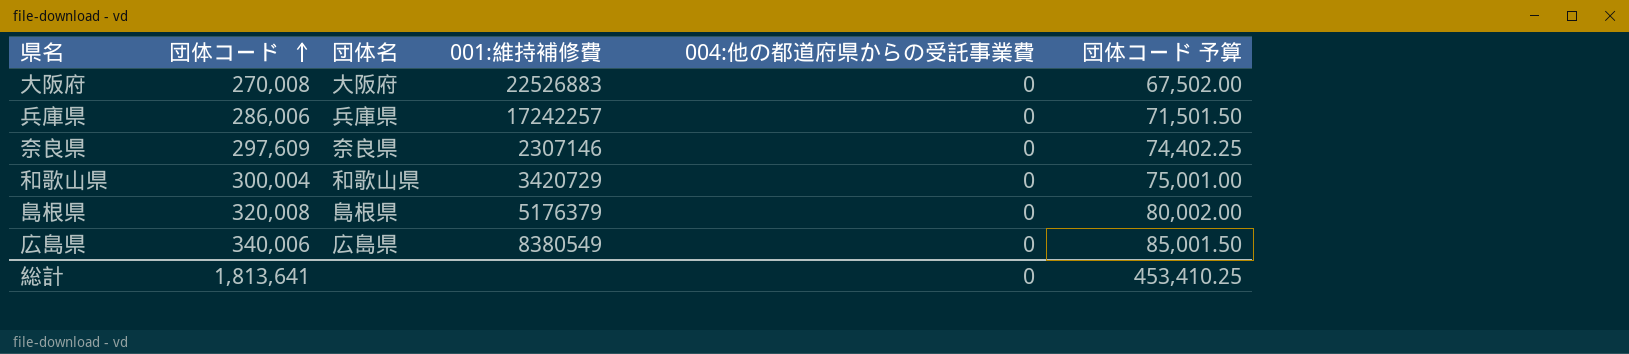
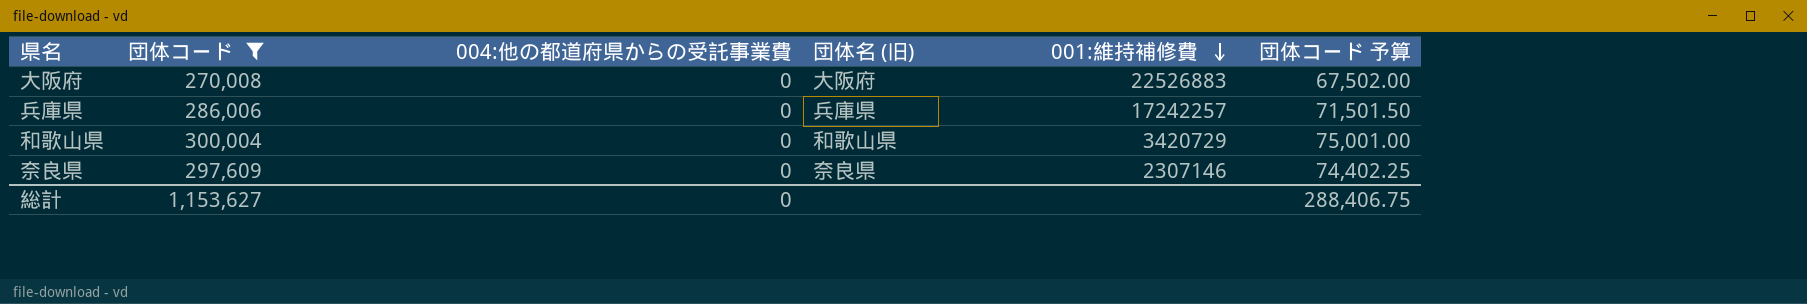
filter: none -> 団体コード <= 300,004
row order: 団体コード ascending -> 001:維持補修費 descending
column 004:他の都道府県からの受託事業費 | position: 5 -> 3
column name: 団体名 -> 団体名 (旧)
総計 | 団体コード: 1,813,641 -> 1,153,627
総計 | 団体コード 予算: 453,410.25 -> 288,406.75

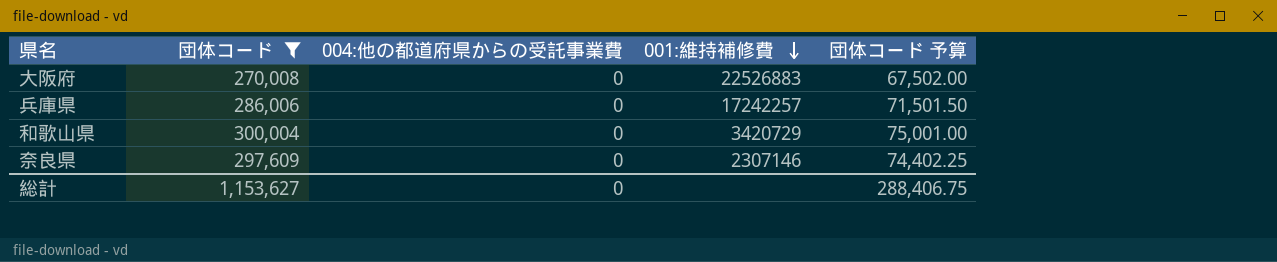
column 団体名 (旧) | position: 4 -> none

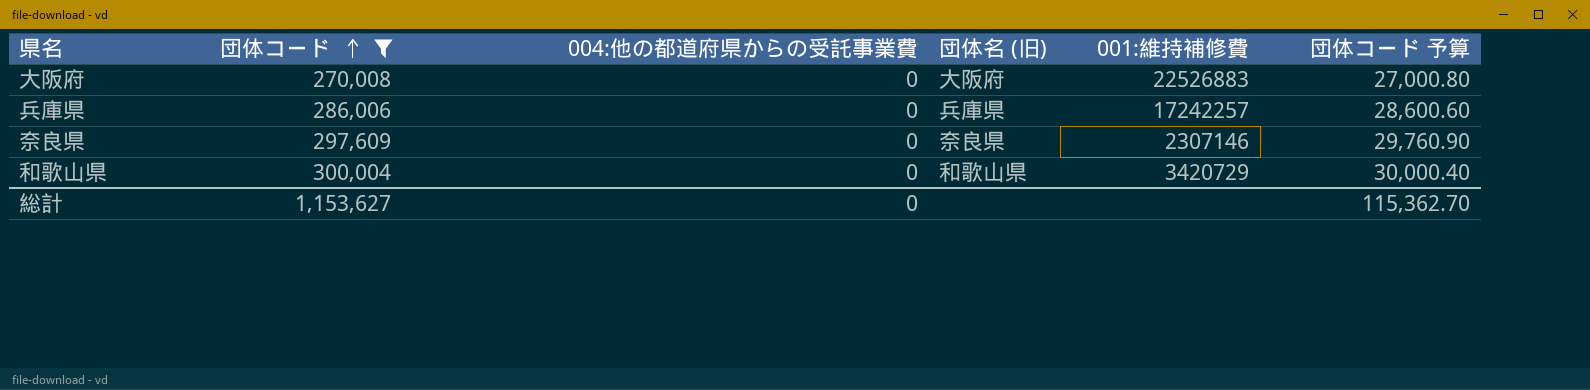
row order: 001:維持補修費 descending -> 団体コード ascending
column 団体名 (旧) | position: none -> 4
column 団体コード 予算 | formula: [団体コード] * 0.25 -> [団体コード] * 0.1
総計 | 団体コード 予算: 288,406.75 -> 115,362.70

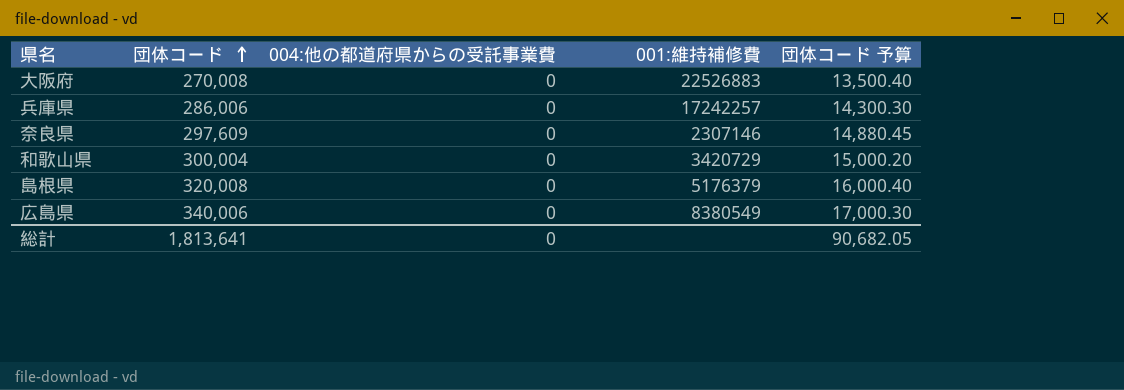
filter: 団体コード <= 300,004 -> none
column 団体名 (旧) | position: 4 -> none
column 団体コード 予算 | formula: [団体コード] * 0.1 -> [団体コード] * 0.05
総計 | 団体コード: 1,153,627 -> 1,813,641
総計 | 団体コード 予算: 115,362.70 -> 90,682.05

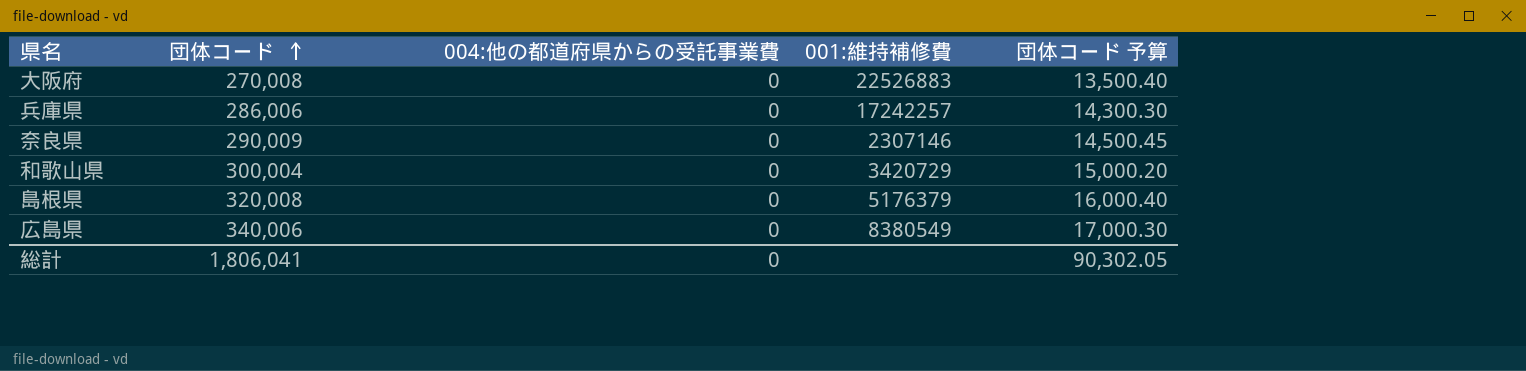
奈良県 | 団体コード: 297,609 -> 290,009
奈良県 | 団体コード 予算: 14,880.45 -> 14,500.45
総計 | 団体コード: 1,813,641 -> 1,806,041
総計 | 団体コード 予算: 90,682.05 -> 90,302.05

